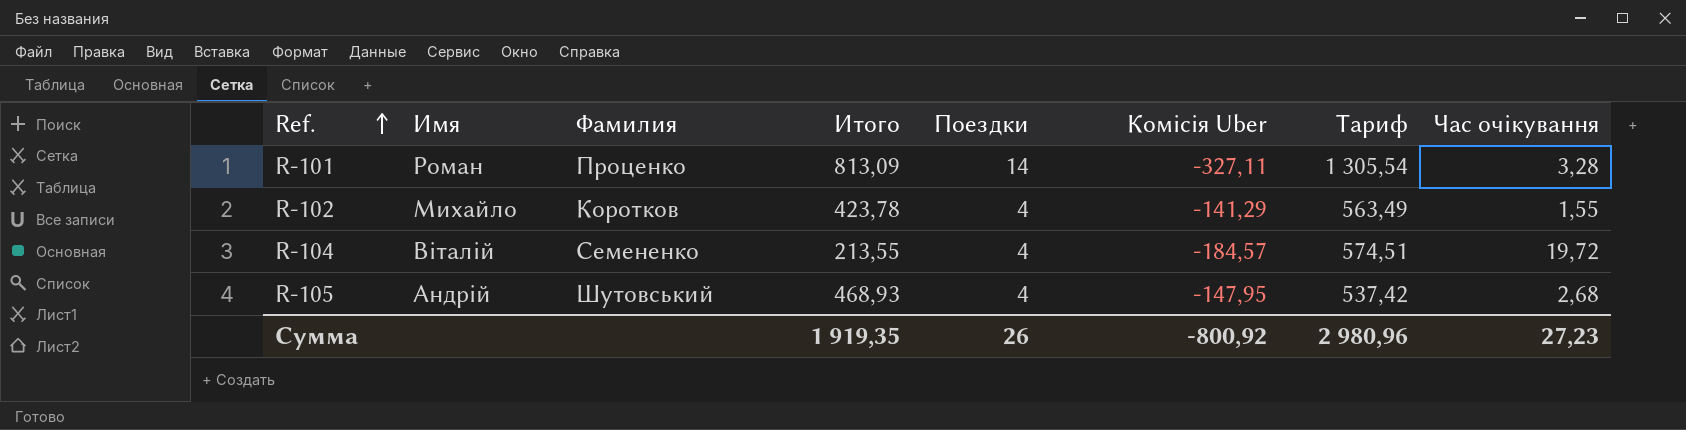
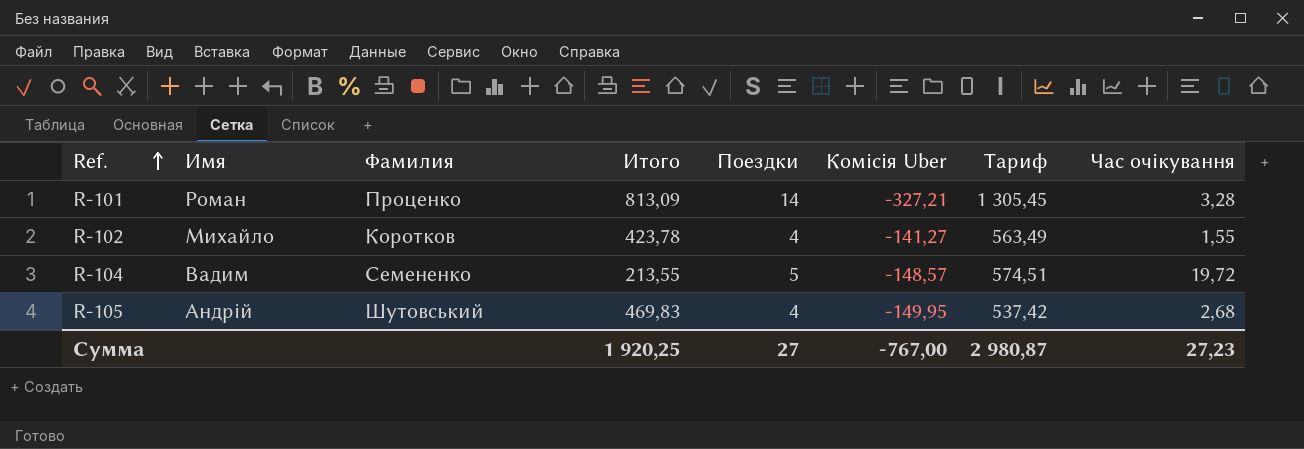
R-101 | Комісія Uber: -327,11 -> -327,21
R-101 | Тариф: 1 305,54 -> 1 305,45
R-102 | Комісія Uber: -141,29 -> -141,27
R-104 | Имя: Віталій -> Вадим
R-104 | Поездки: 4 -> 5
R-104 | Комісія Uber: -184,57 -> -148,57
R-105 | Итого: 468,93 -> 469,83
R-105 | Комісія Uber: -147,95 -> -149,95
Сумма | Итого: 1 919,35 -> 1 920,25
Сумма | Поездки: 26 -> 27
Сумма | Комісія Uber: -800,92 -> -767,00
Сумма | Тариф: 2 980,96 -> 2 980,87

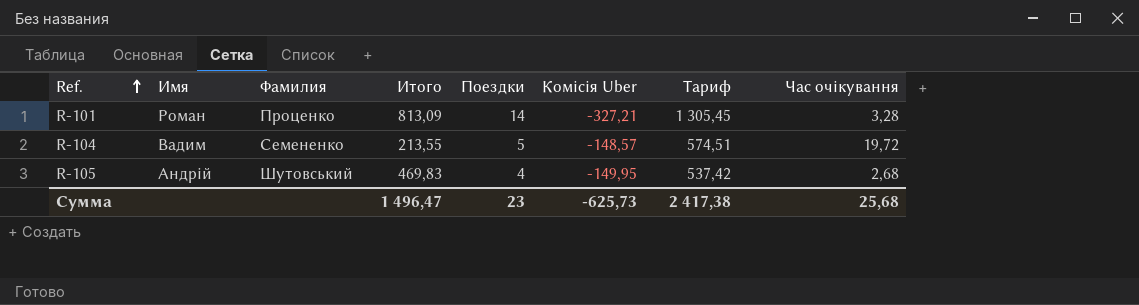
row R-102: Михайло | Коротков | 423,78 | 4 | -141,27 | 563,49 | 1,55 -> none
Сумма | Итого: 1 920,25 -> 1 496,47
Сумма | Поездки: 27 -> 23
Сумма | Комісія Uber: -767,00 -> -625,73
Сумма | Тариф: 2 980,87 -> 2 417,38
Сумма | Час очікування: 27,23 -> 25,68

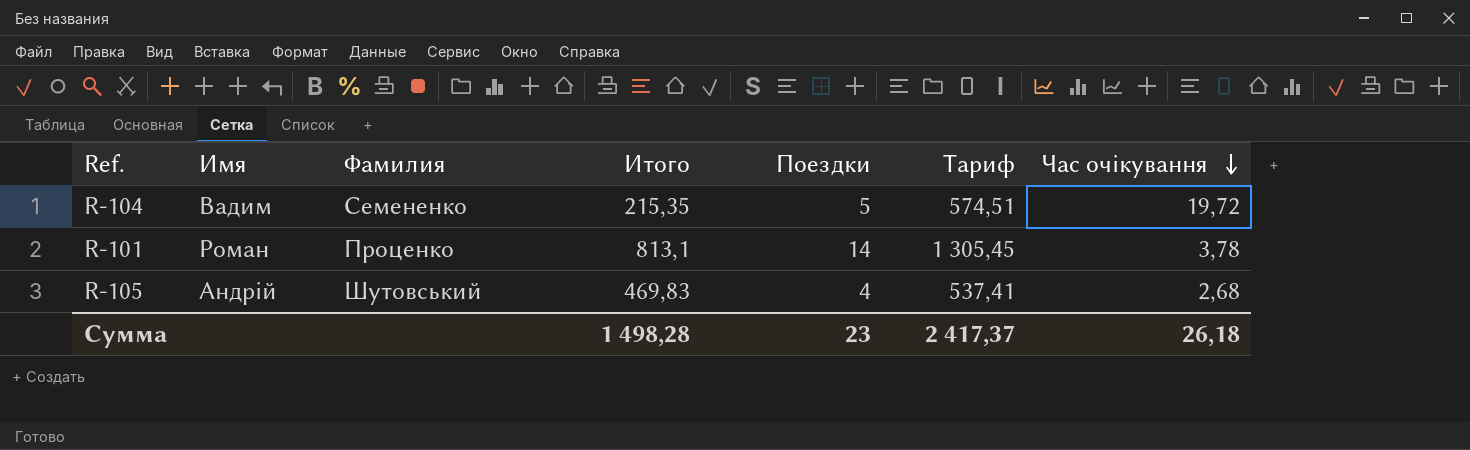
row order: Ref. ascending -> Час очікування descending
column Комісія Uber | position: 6 -> none
R-104 | Итого: 213,55 -> 215,35
R-101 | Итого: 813,09 -> 813,1
R-101 | Час очікування: 3,28 -> 3,78
R-105 | Тариф: 537,42 -> 537,41
Сумма | Итого: 1 496,47 -> 1 498,28
Сумма | Тариф: 2 417,38 -> 2 417,37
Сумма | Час очікування: 25,68 -> 26,18

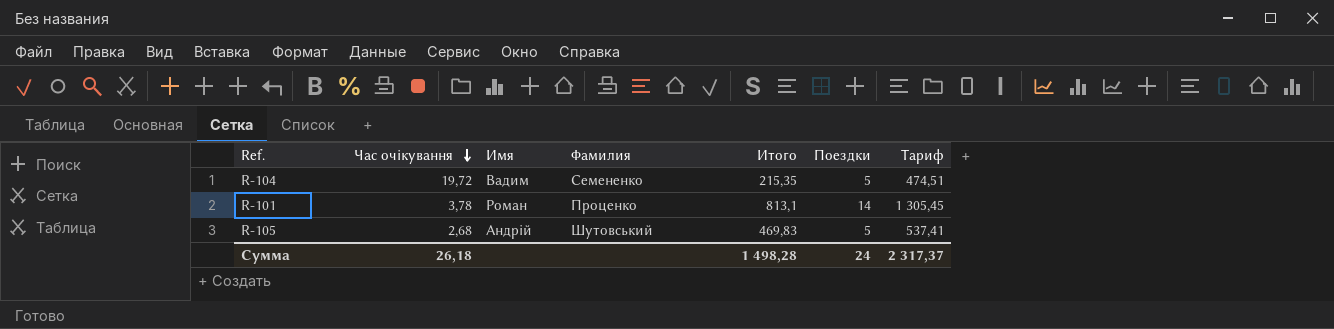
column Час очікування | position: 7 -> 2
R-104 | Тариф: 574,51 -> 474,51
R-105 | Поездки: 4 -> 5
Сумма | Поездки: 23 -> 24
Сумма | Тариф: 2 417,37 -> 2 317,37

